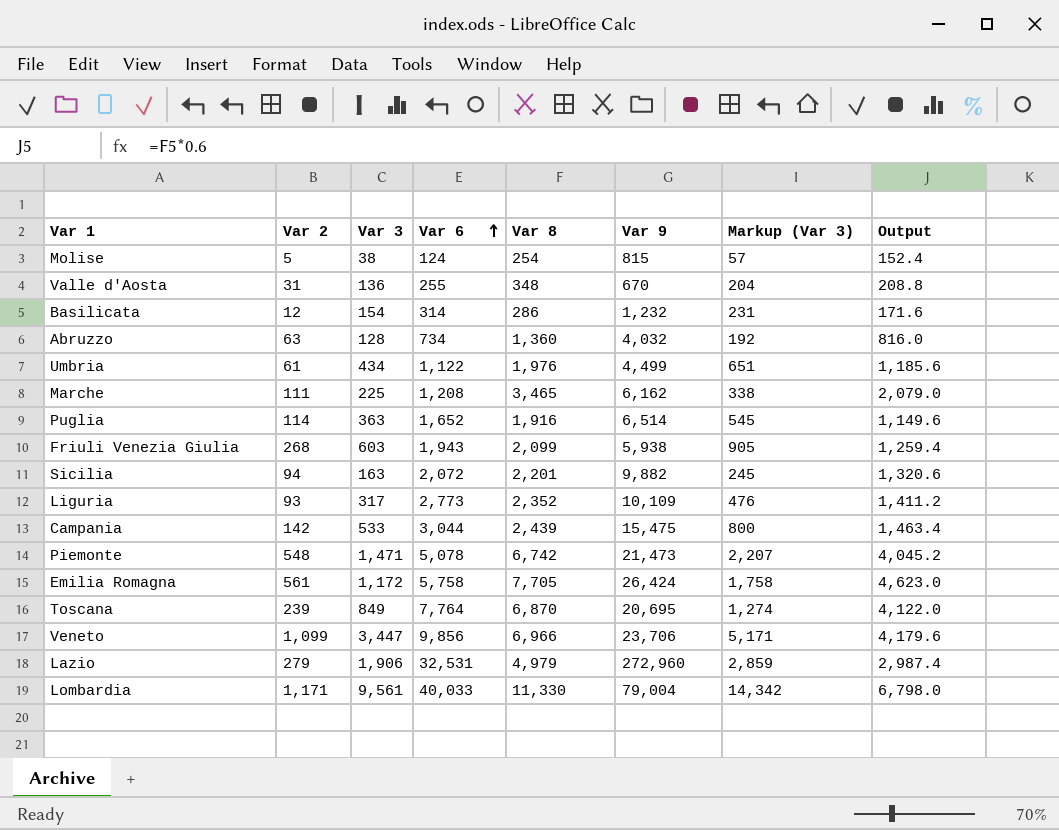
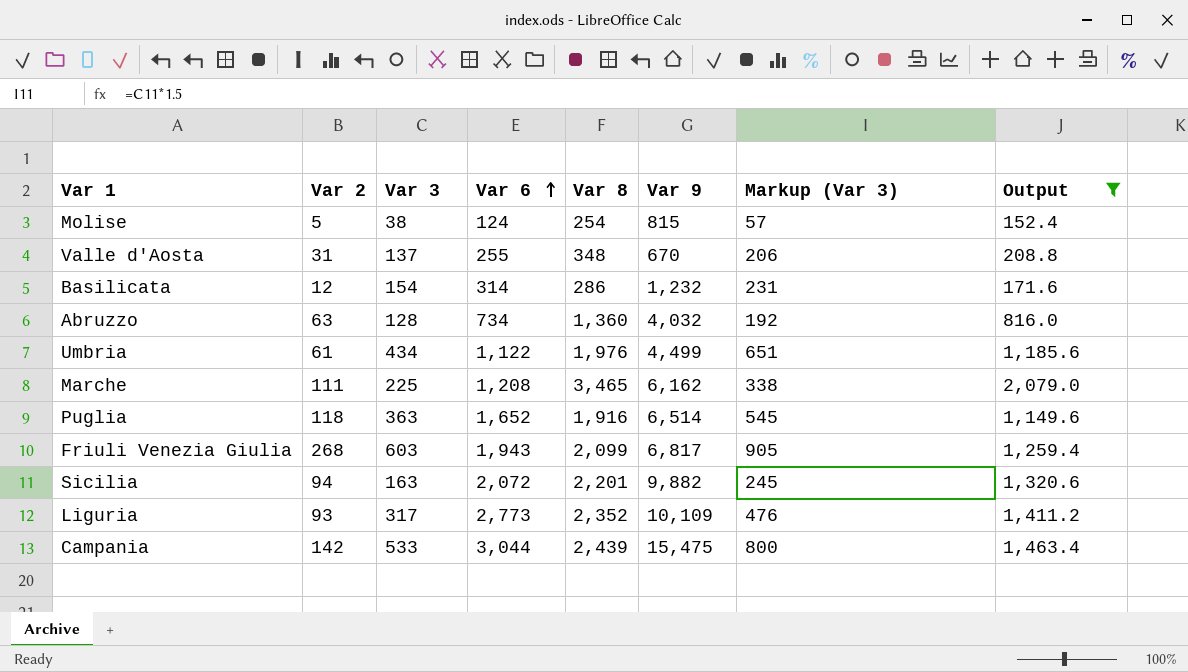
filter: none -> Output <= 2,079.0
Valle d'Aosta | Var 3: 136 -> 137
Valle d'Aosta | Markup (Var 3): 204 -> 206
Puglia | Var 2: 114 -> 118
Friuli Venezia Giulia | Var 9: 5,938 -> 6,817

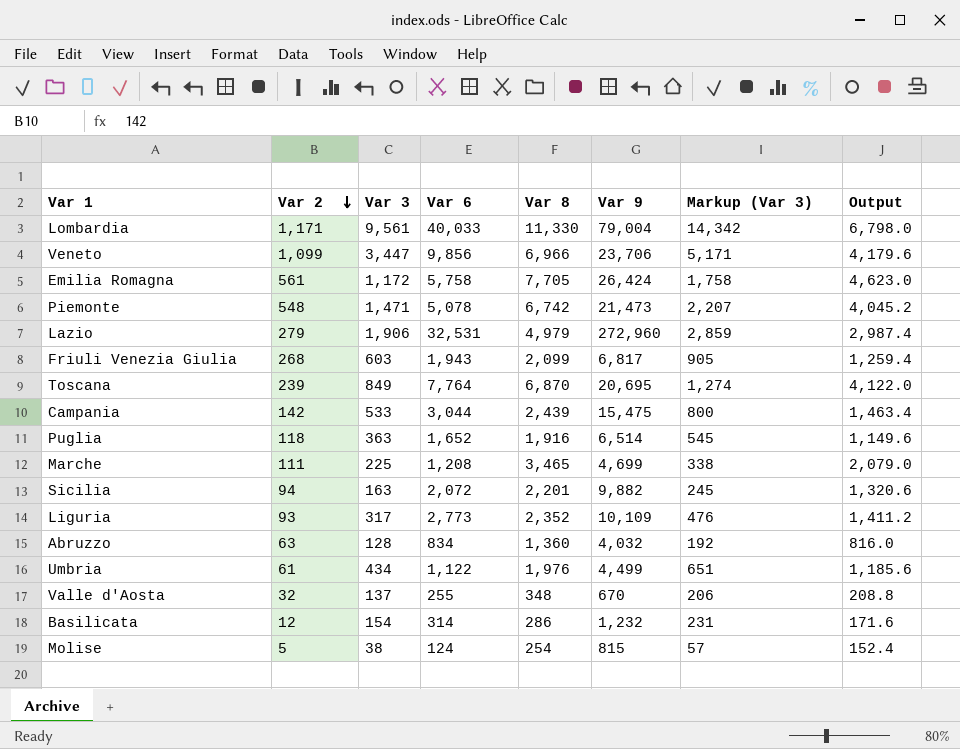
filter: Output <= 2,079.0 -> none
row order: Var 6 ascending -> Var 2 descending
Marche | Var 9: 6,162 -> 4,699
Abruzzo | Var 6: 734 -> 834
Valle d'Aosta | Var 2: 31 -> 32

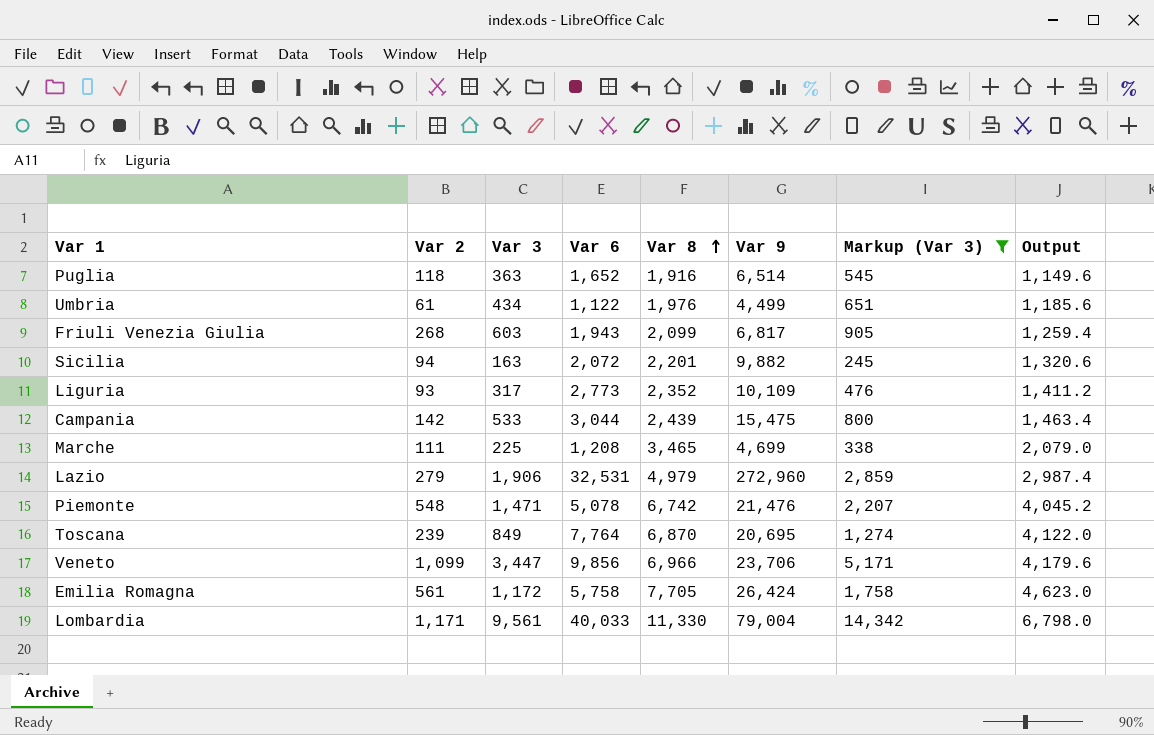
filter: none -> Markup (Var 3) >= 245
row order: Var 2 descending -> Var 8 ascending
Piemonte | Var 9: 21,473 -> 21,476

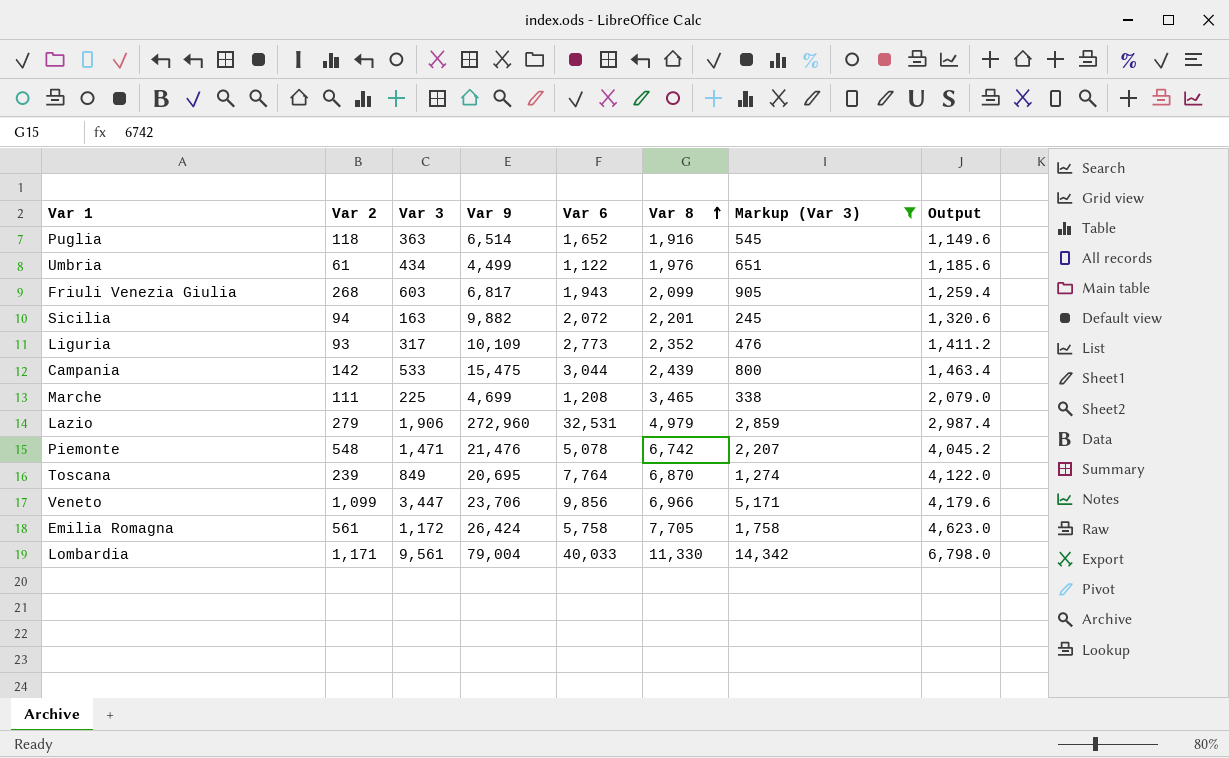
column Var 9 | position: 6 -> 4

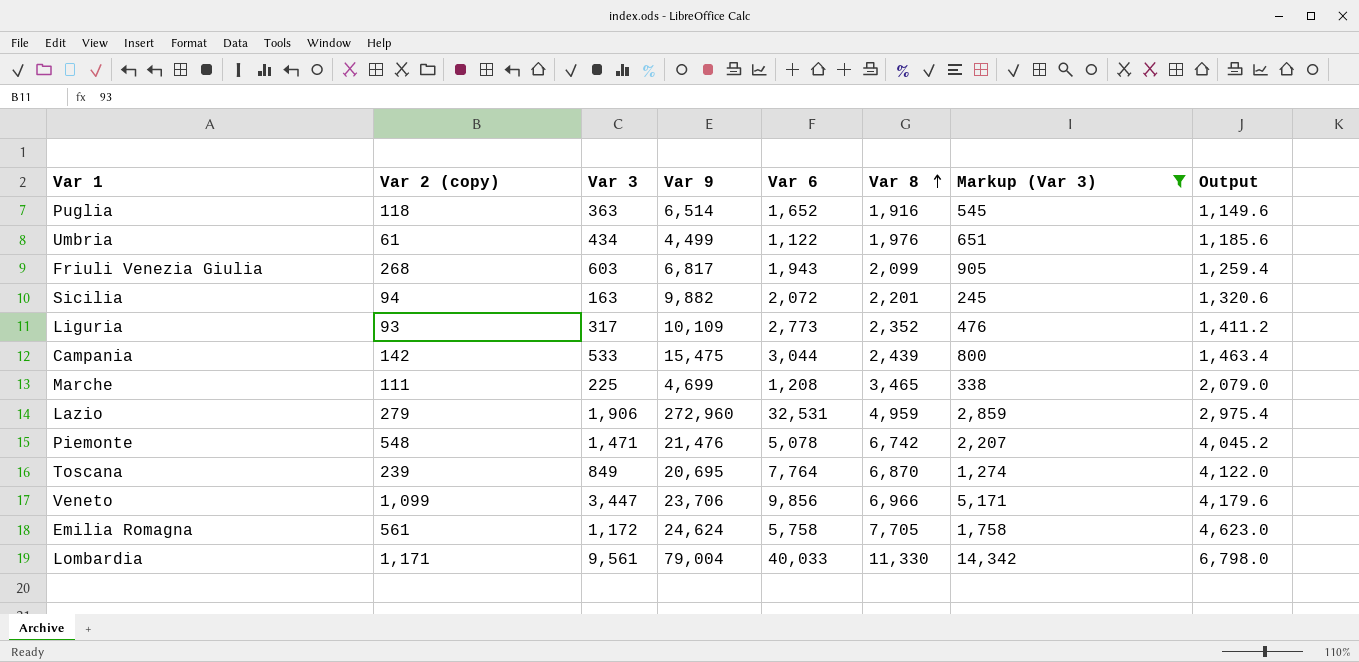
column name: Var 2 -> Var 2 (copy)
Lazio | Var 8: 4,979 -> 4,959
Lazio | Output: 2,987.4 -> 2,975.4
Emilia Romagna | Var 9: 26,424 -> 24,624

